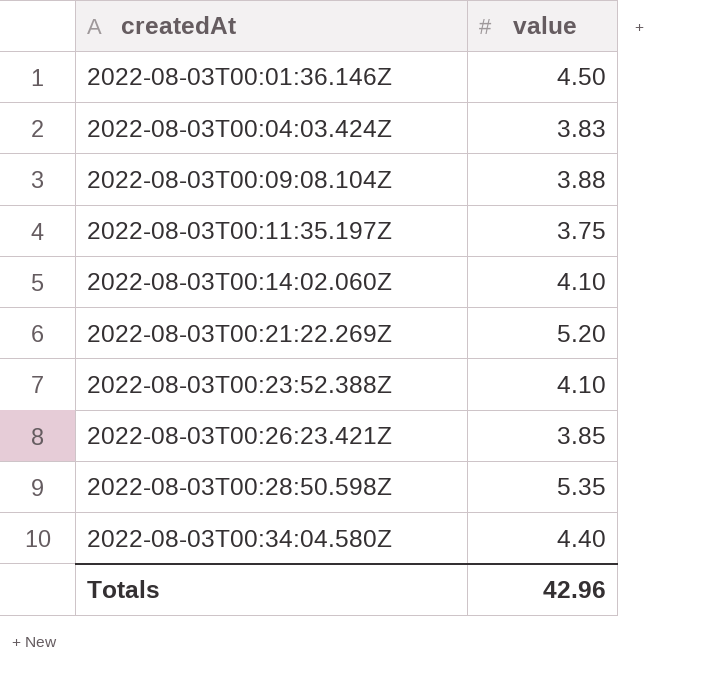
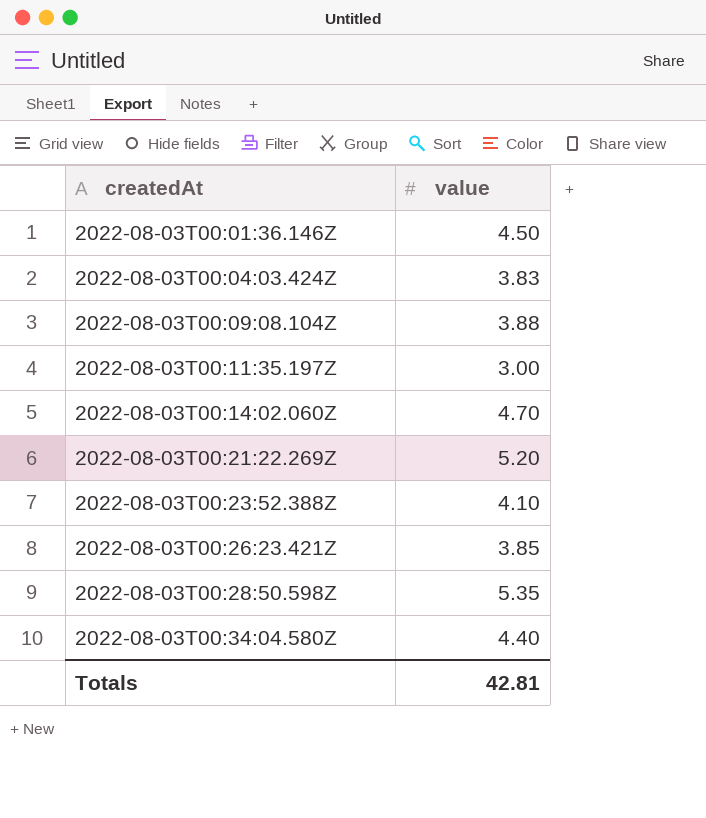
2022-08-03T00:11:35.197Z | value: 3.75 -> 3.00
2022-08-03T00:14:02.060Z | value: 4.10 -> 4.70
Totals | value: 42.96 -> 42.81

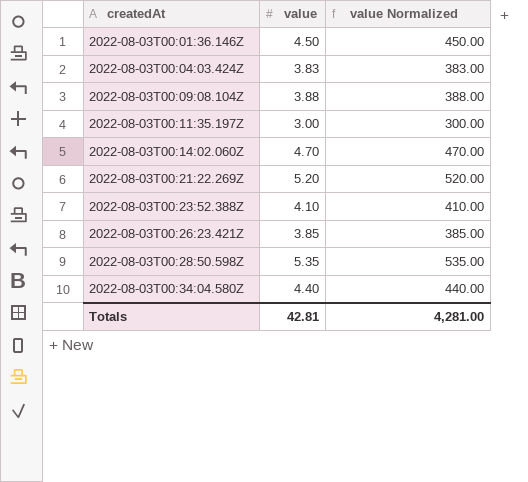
column value Normalized | formula: none -> [value] * 100

